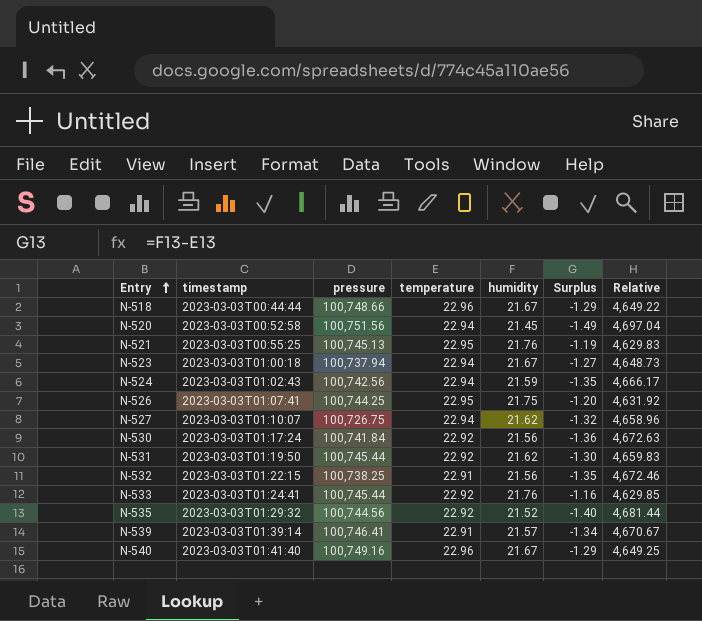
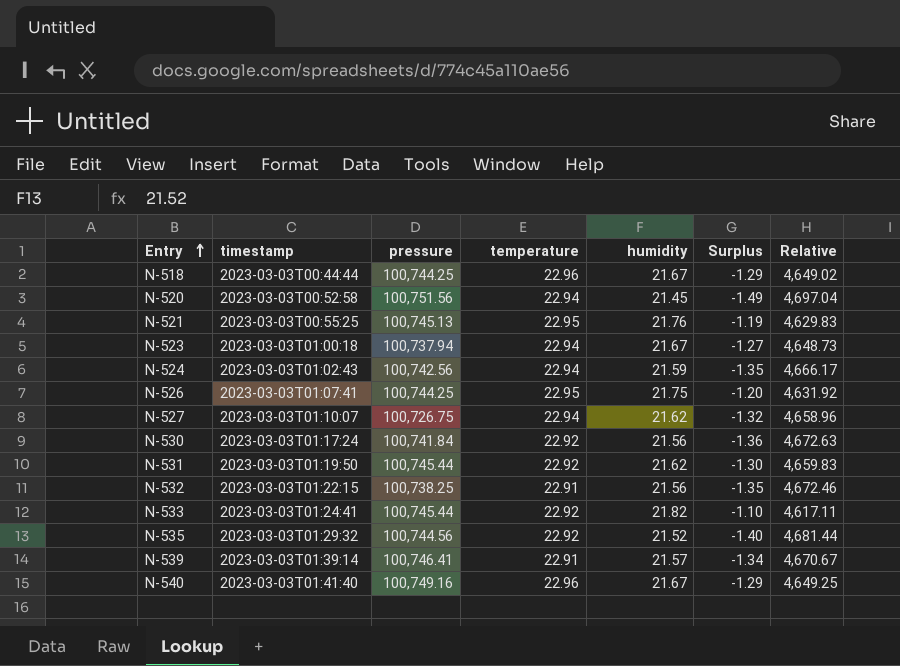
N-518 | pressure: 100,748.66 -> 100,744.25
N-518 | Relative: 4,649.22 -> 4,649.02
N-533 | humidity: 21.76 -> 21.82
N-533 | Surplus: -1.16 -> -1.10
N-533 | Relative: 4,629.85 -> 4,617.11

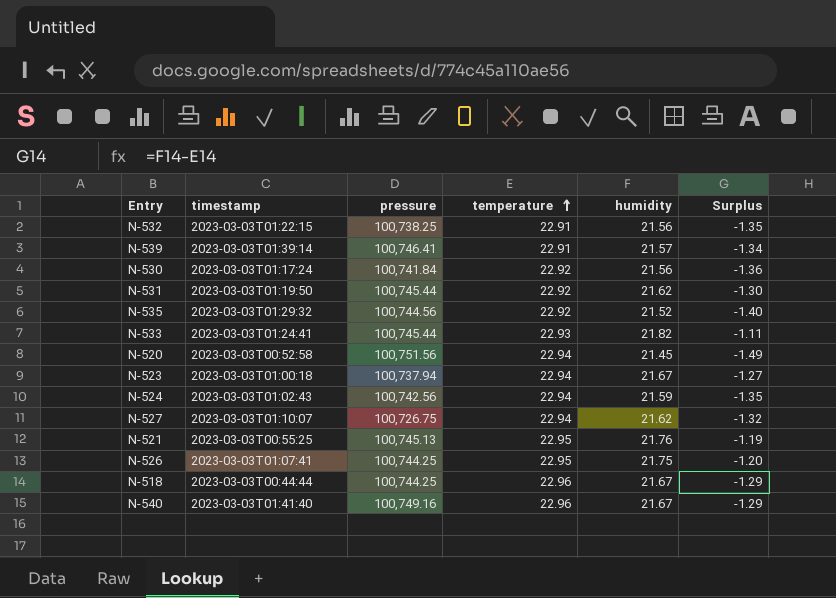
row order: Entry ascending -> temperature ascending
column Relative | formula: [pressure] / [humidity] -> none
N-533 | temperature: 22.92 -> 22.93
N-533 | Surplus: -1.10 -> -1.11

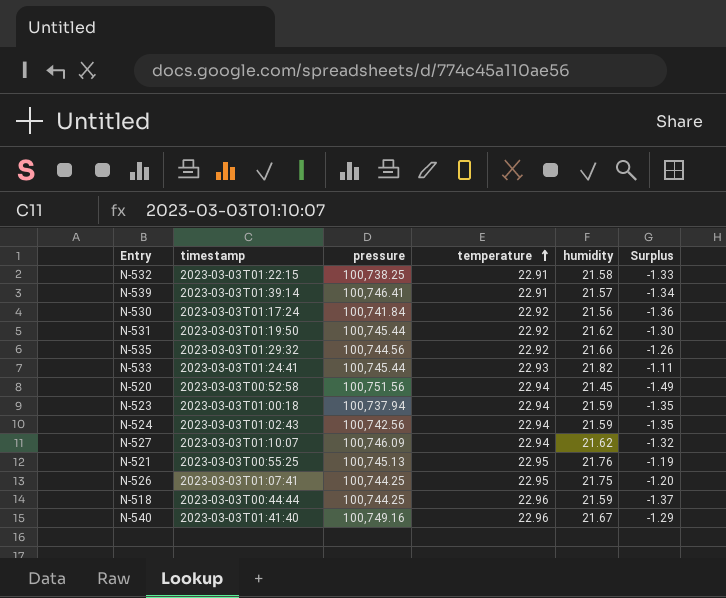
N-532 | humidity: 21.56 -> 21.58
N-532 | Surplus: -1.35 -> -1.33
N-535 | humidity: 21.52 -> 21.66
N-535 | Surplus: -1.40 -> -1.26
N-523 | humidity: 21.67 -> 21.59
N-523 | Surplus: -1.27 -> -1.35
N-527 | pressure: 100,726.75 -> 100,746.09
N-518 | humidity: 21.67 -> 21.59
N-518 | Surplus: -1.29 -> -1.37

